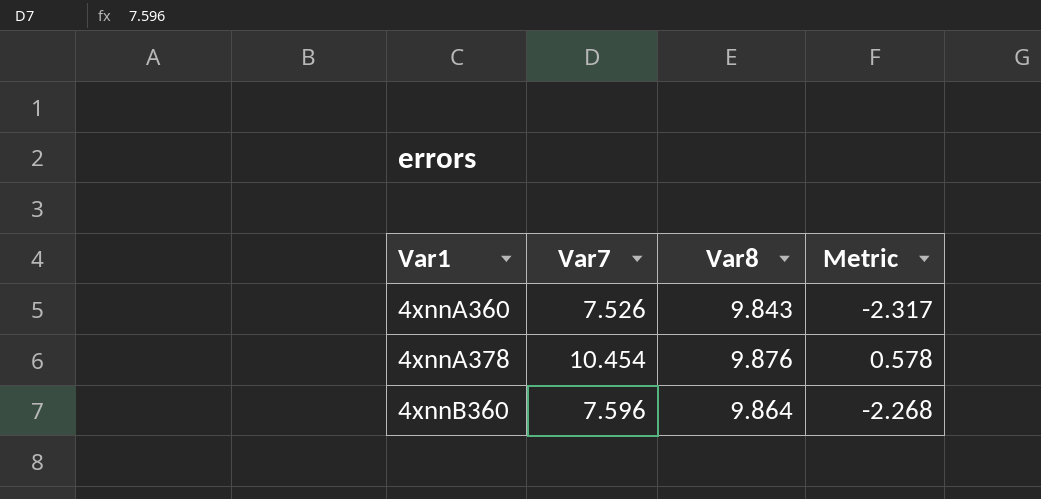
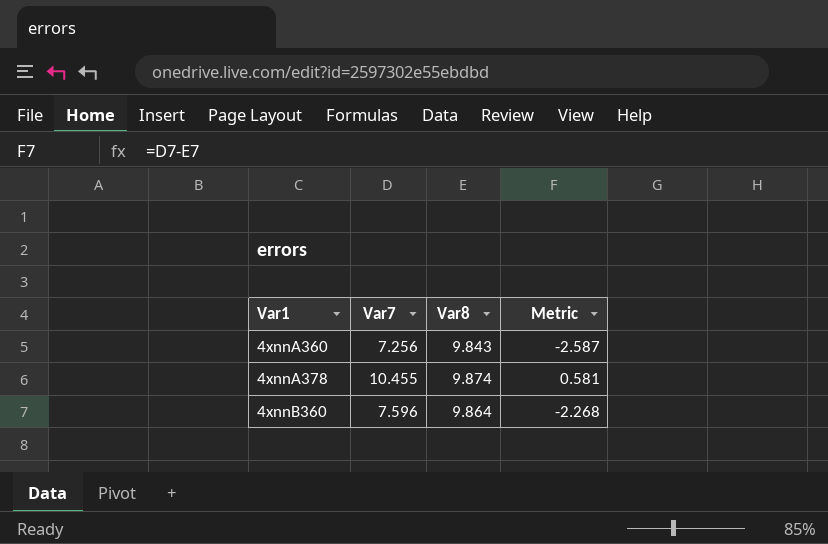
4xnnA360 | Var7: 7.526 -> 7.256
4xnnA360 | Metric: -2.317 -> -2.587
4xnnA378 | Var7: 10.454 -> 10.455
4xnnA378 | Var8: 9.876 -> 9.874
4xnnA378 | Metric: 0.578 -> 0.581

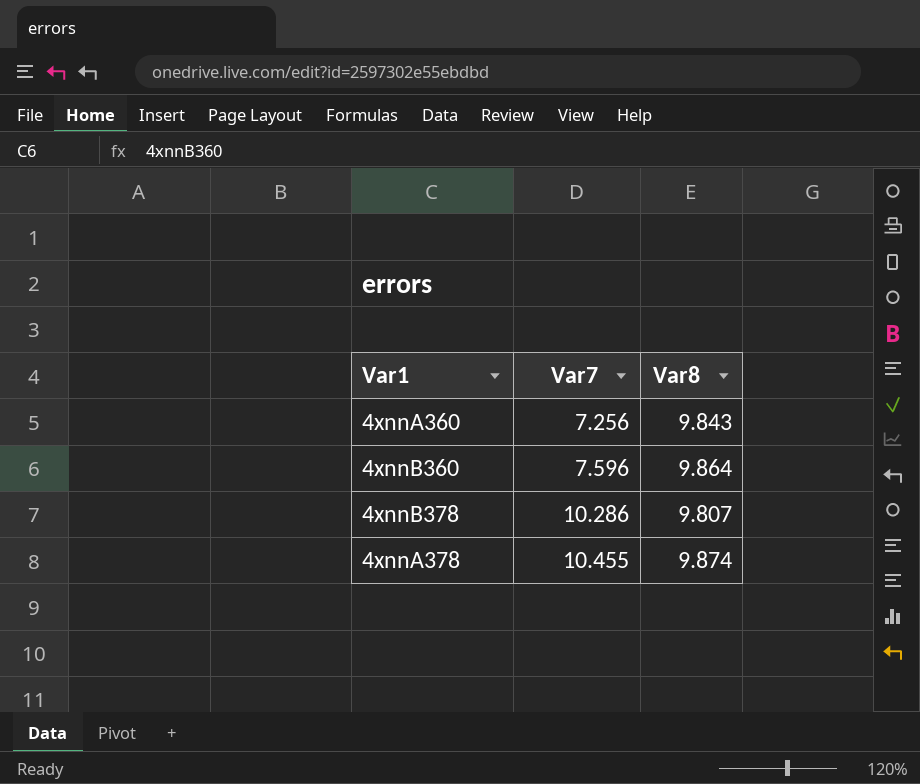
row order: Var1 ascending -> Var7 ascending
column Metric | formula: [Var7] - [Var8] -> none
row 4xnnB378: none -> 10.286 | 9.807

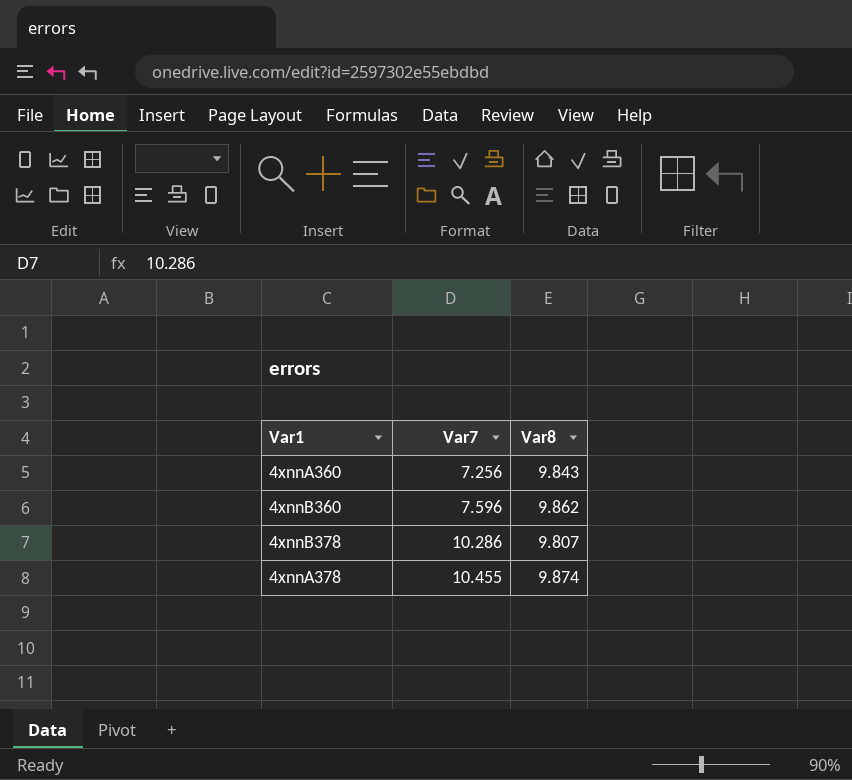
4xnnB360 | Var8: 9.864 -> 9.862

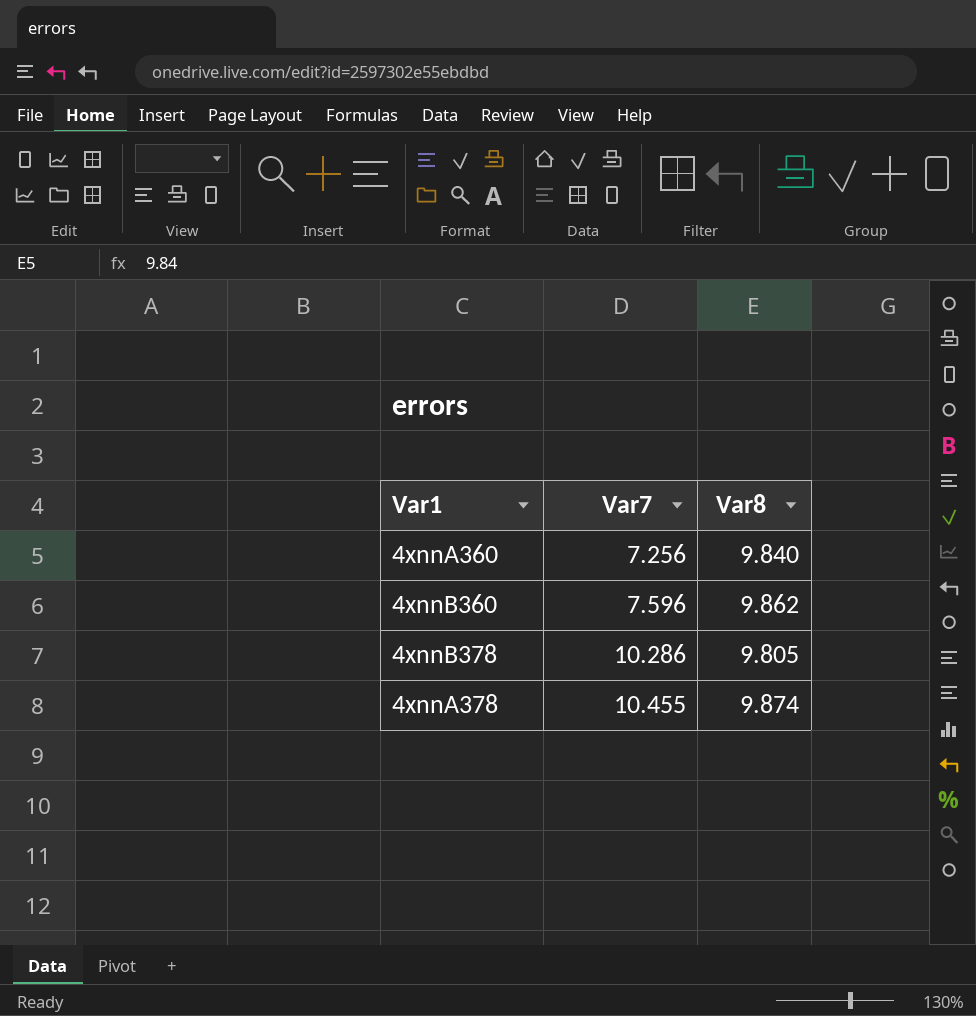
4xnnA360 | Var8: 9.843 -> 9.840
4xnnB378 | Var8: 9.807 -> 9.805

